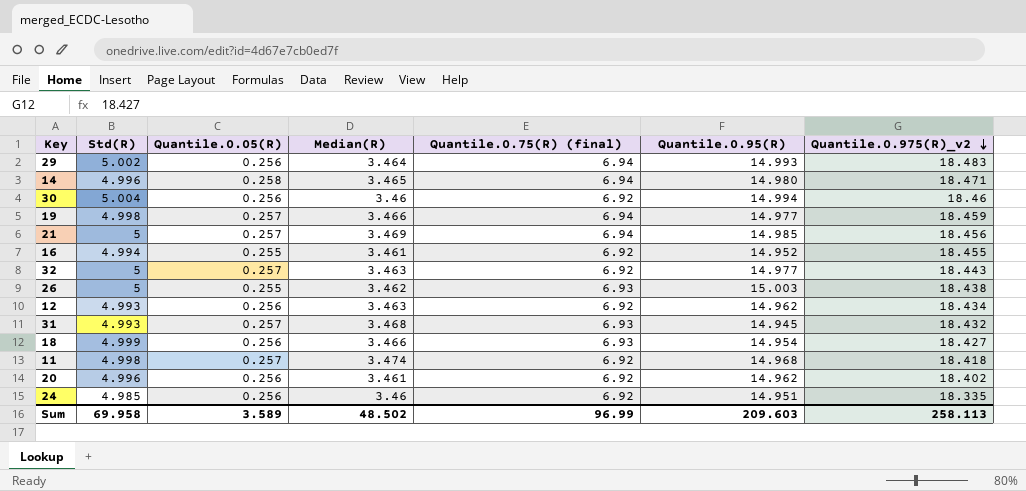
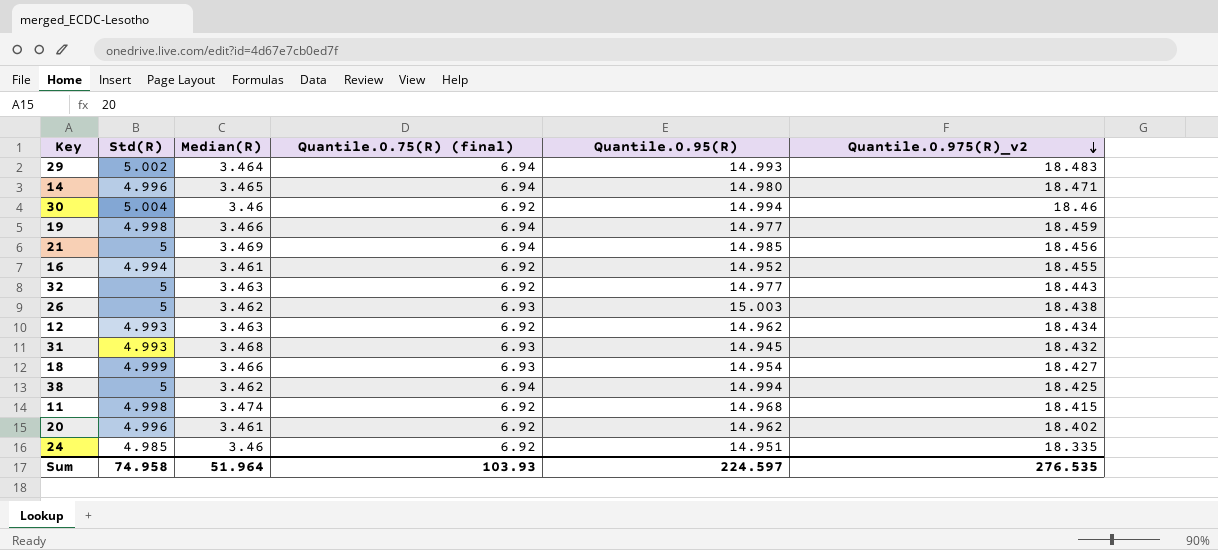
column Quantile.0.05(R) | position: 3 -> none
row 38: none -> 5 | 3.462 | 6.94 | 14.994 | 18.425
11 | Quantile.0.975(R)_v2: 18.418 -> 18.415
Sum | Std(R): 69.958 -> 74.958
Sum | Median(R): 48.502 -> 51.964
Sum | Quantile.0.75(R) (final): 96.99 -> 103.93
Sum | Quantile.0.95(R): 209.603 -> 224.597
Sum | Quantile.0.975(R)_v2: 258.113 -> 276.535

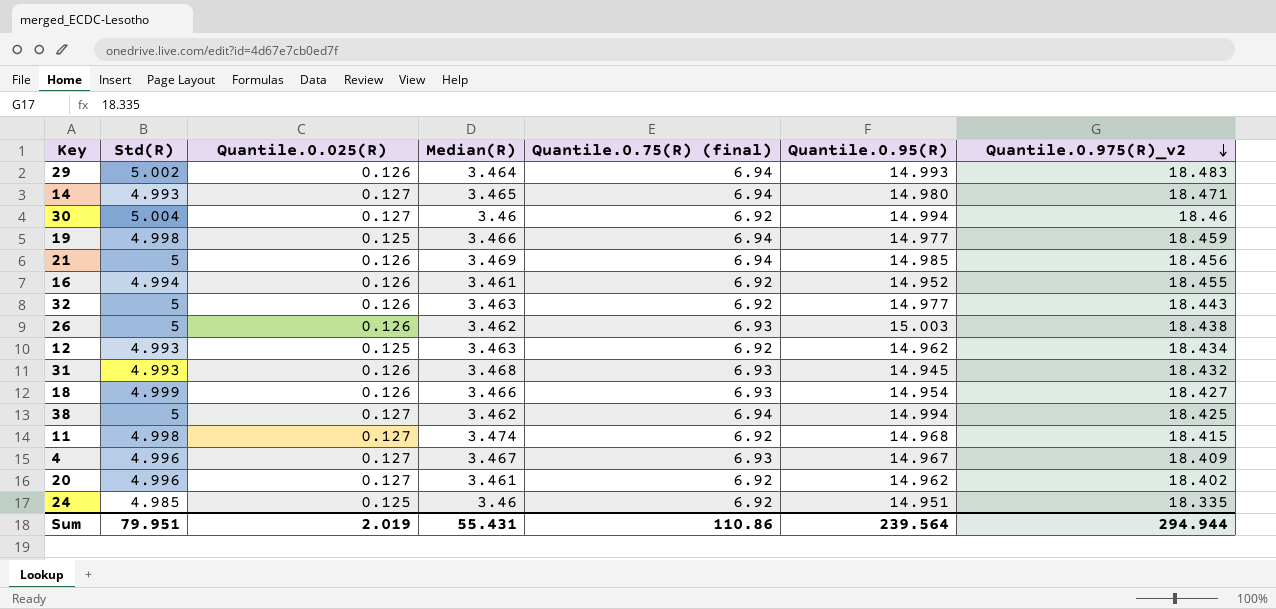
column Quantile.0.025(R) | position: none -> 3
14 | Std(R): 4.996 -> 4.993
row 4: none -> 4.996 | 0.127 | 3.467 | 6.93 | 14.967 | 18.409
Sum | Std(R): 74.958 -> 79.951
Sum | Median(R): 51.964 -> 55.431
Sum | Quantile.0.75(R) (final): 103.93 -> 110.86
Sum | Quantile.0.95(R): 224.597 -> 239.564
Sum | Quantile.0.975(R)_v2: 276.535 -> 294.944

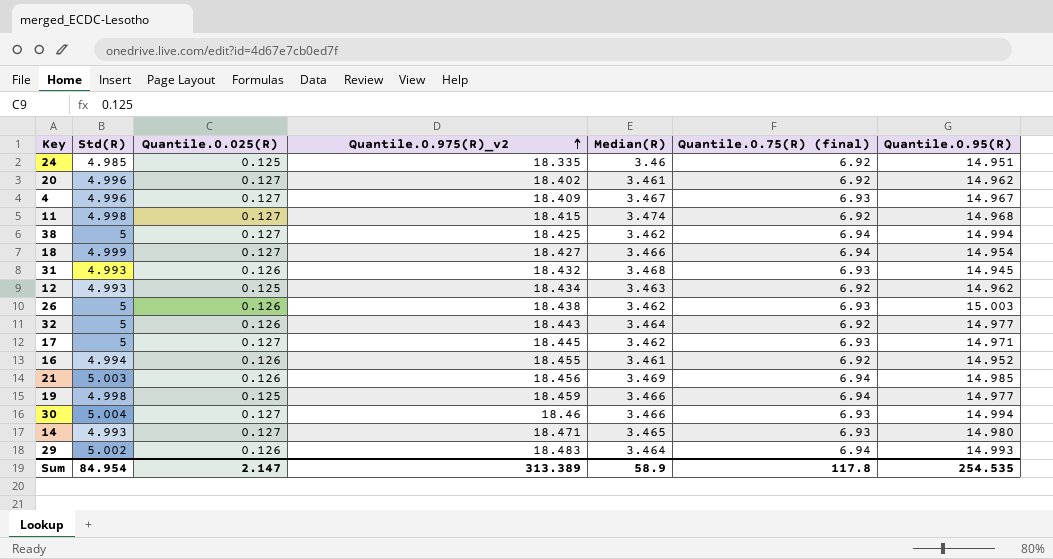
row order: Quantile.0.975(R)_v2 descending -> Quantile.0.975(R)_v2 ascending
column Quantile.0.975(R)_v2 | position: 7 -> 4
18 | Quantile.0.025(R): 0.126 -> 0.127
18 | Quantile.0.75(R) (final): 6.93 -> 6.94
32 | Median(R): 3.463 -> 3.464
row 17: none -> 5 | 0.127 | 18.445 | 3.462 | 6.93 | 14.971
21 | Std(R): 5 -> 5.003
30 | Median(R): 3.46 -> 3.466
30 | Quantile.0.75(R) (final): 6.92 -> 6.93
14 | Quantile.0.75(R) (final): 6.94 -> 6.93
Sum | Std(R): 79.951 -> 84.954
Sum | Quantile.0.025(R): 2.019 -> 2.147
Sum | Quantile.0.975(R)_v2: 294.944 -> 313.389
Sum | Median(R): 55.431 -> 58.9
Sum | Quantile.0.75(R) (final): 110.86 -> 117.8
Sum | Quantile.0.95(R): 239.564 -> 254.535

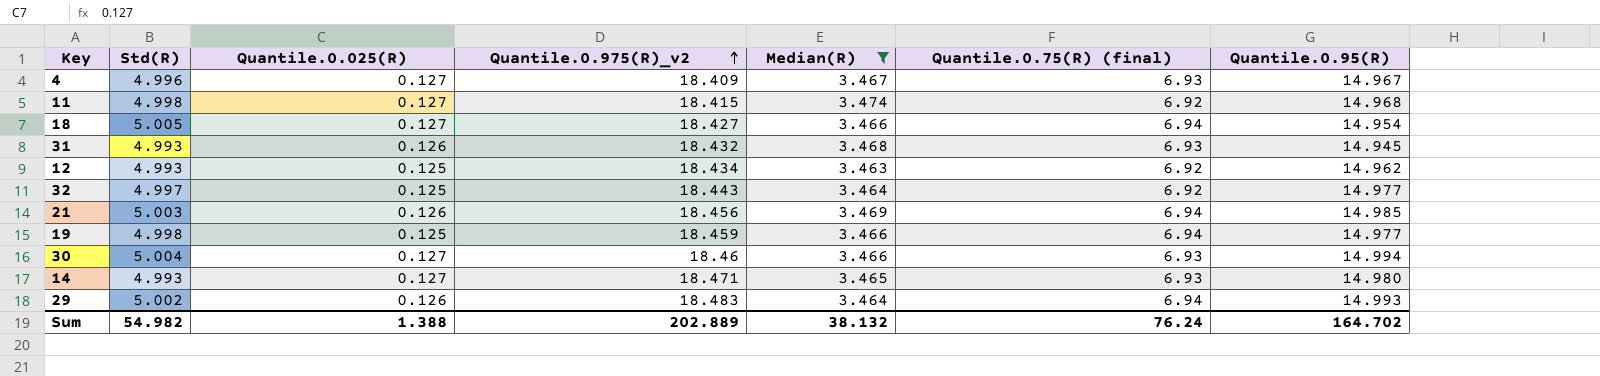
filter: none -> Median(R) >= 3.463
18 | Std(R): 4.999 -> 5.005
32 | Std(R): 5 -> 4.997
32 | Quantile.0.025(R): 0.126 -> 0.125
Sum | Std(R): 84.954 -> 54.982
Sum | Quantile.0.025(R): 2.147 -> 1.388
Sum | Quantile.0.975(R)_v2: 313.389 -> 202.889
Sum | Median(R): 58.9 -> 38.132
Sum | Quantile.0.75(R) (final): 117.8 -> 76.24
Sum | Quantile.0.95(R): 254.535 -> 164.702

